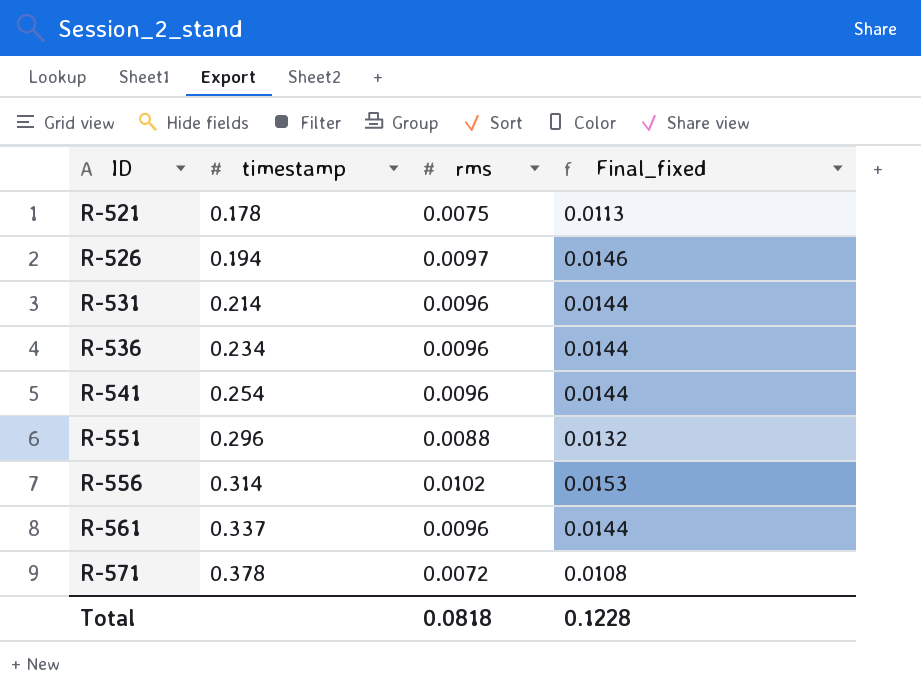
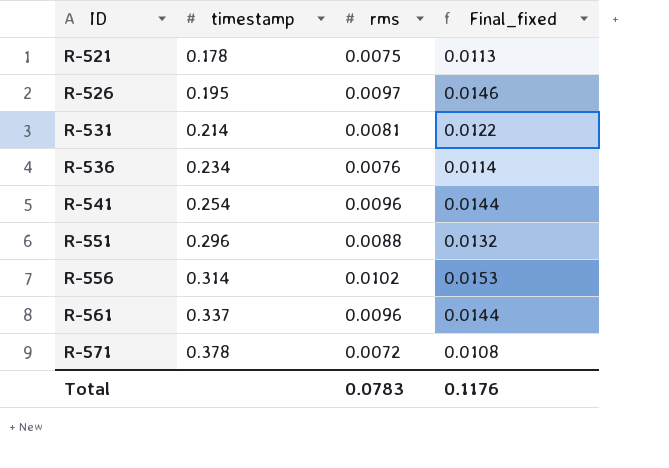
R-526 | timestamp: 0.194 -> 0.195
R-531 | rms: 0.0096 -> 0.0081
R-531 | Final_fixed: 0.0144 -> 0.0122
R-536 | rms: 0.0096 -> 0.0076
R-536 | Final_fixed: 0.0144 -> 0.0114
Total | rms: 0.0818 -> 0.0783
Total | Final_fixed: 0.1228 -> 0.1176

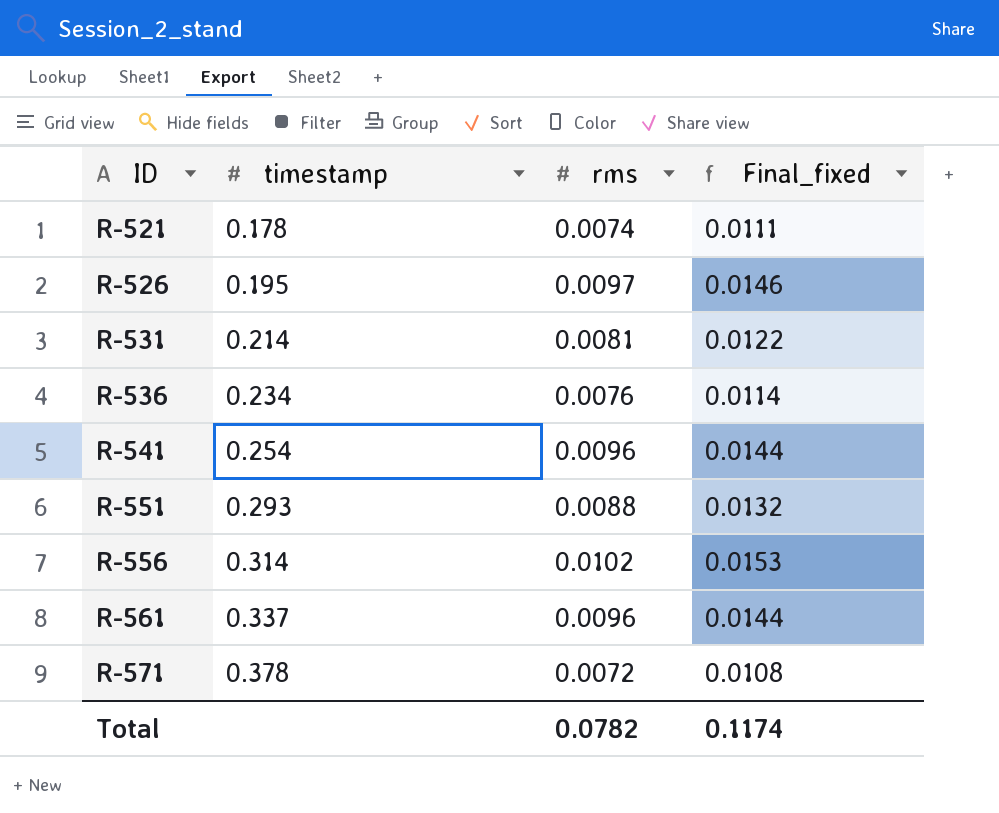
R-521 | rms: 0.0075 -> 0.0074
R-521 | Final_fixed: 0.0113 -> 0.0111
R-551 | timestamp: 0.296 -> 0.293
Total | rms: 0.0783 -> 0.0782
Total | Final_fixed: 0.1176 -> 0.1174

